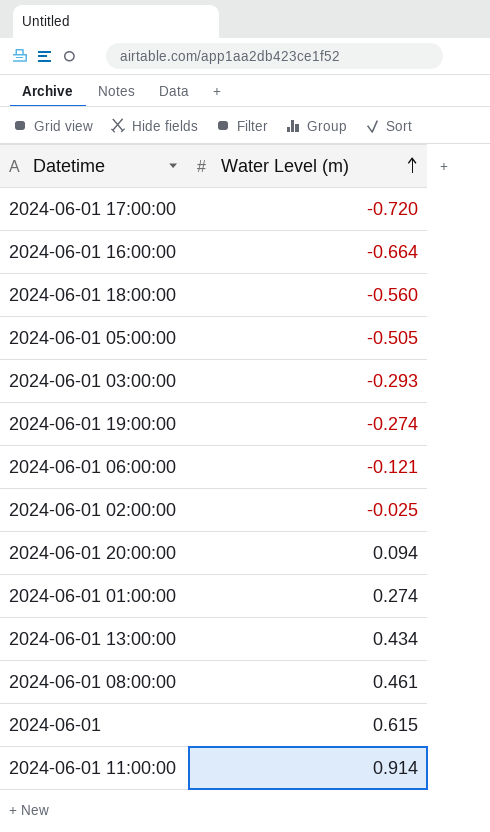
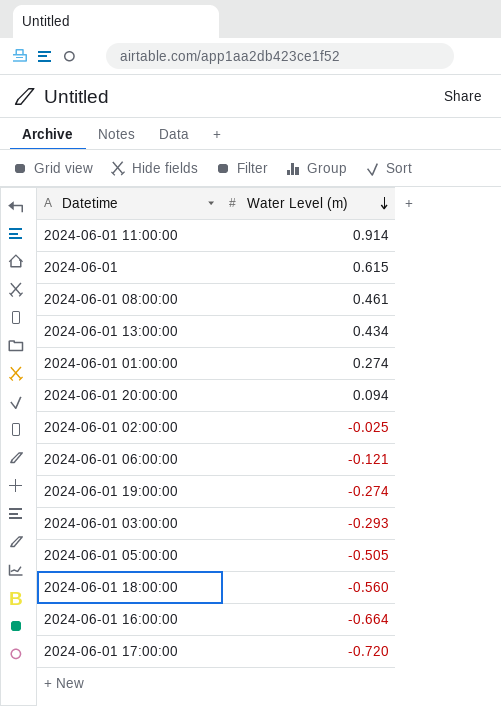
row order: Water Level (m) ascending -> Water Level (m) descending

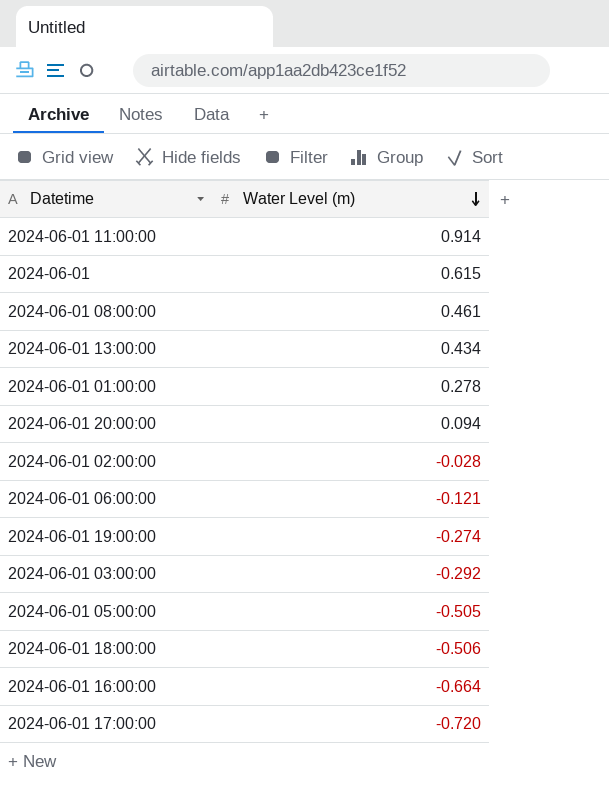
2024-06-01 01:00:00 | Water Level (m): 0.274 -> 0.278
2024-06-01 02:00:00 | Water Level (m): -0.025 -> -0.028
2024-06-01 03:00:00 | Water Level (m): -0.293 -> -0.292
2024-06-01 18:00:00 | Water Level (m): -0.560 -> -0.506

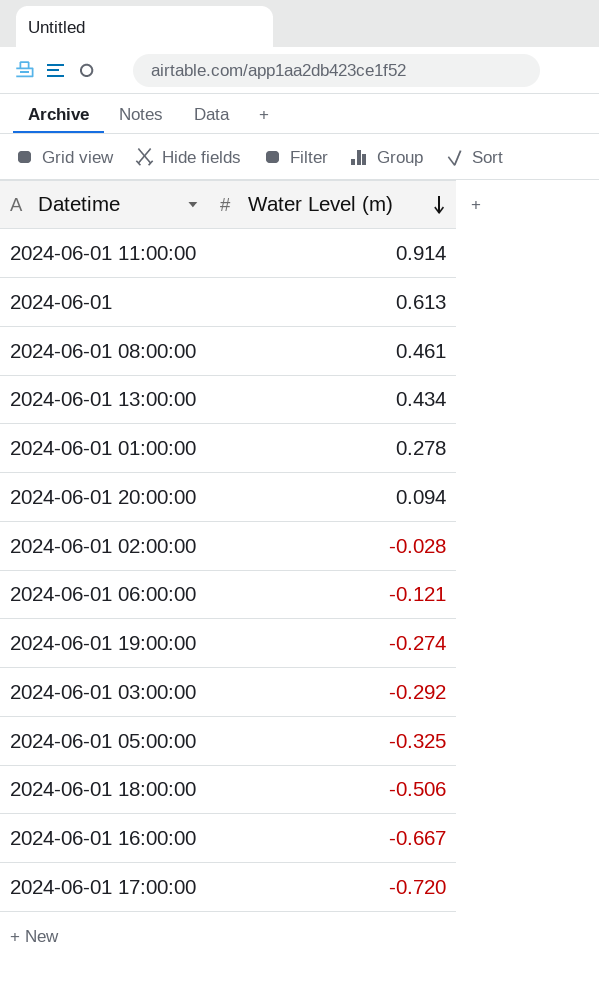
2024-06-01 | Water Level (m): 0.615 -> 0.613
2024-06-01 05:00:00 | Water Level (m): -0.505 -> -0.325
2024-06-01 16:00:00 | Water Level (m): -0.664 -> -0.667

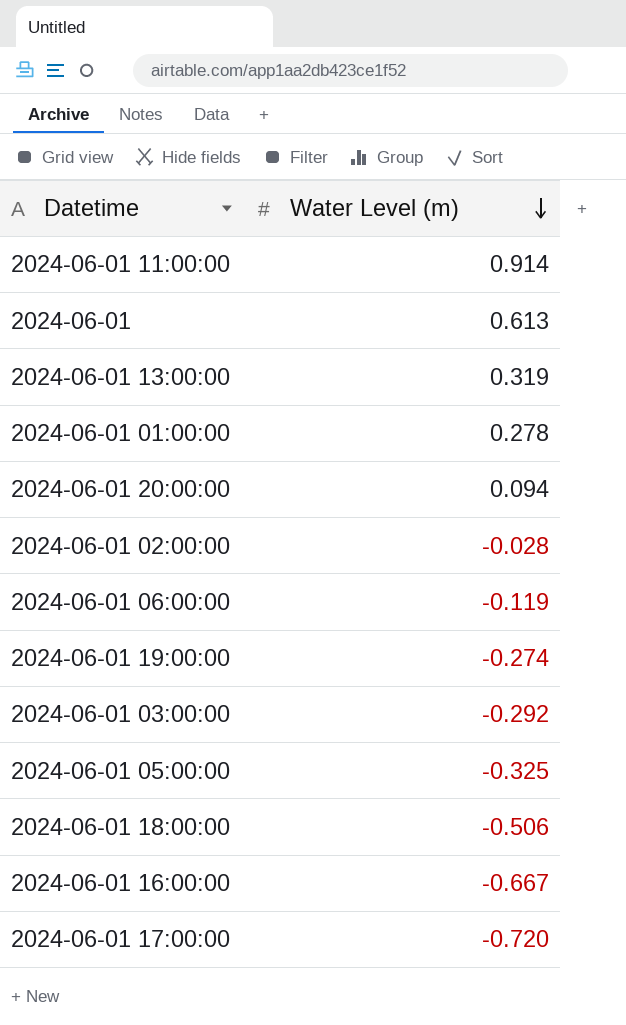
row 2024-06-01 08:00:00: 0.461 -> none
2024-06-01 13:00:00 | Water Level (m): 0.434 -> 0.319
2024-06-01 06:00:00 | Water Level (m): -0.121 -> -0.119

